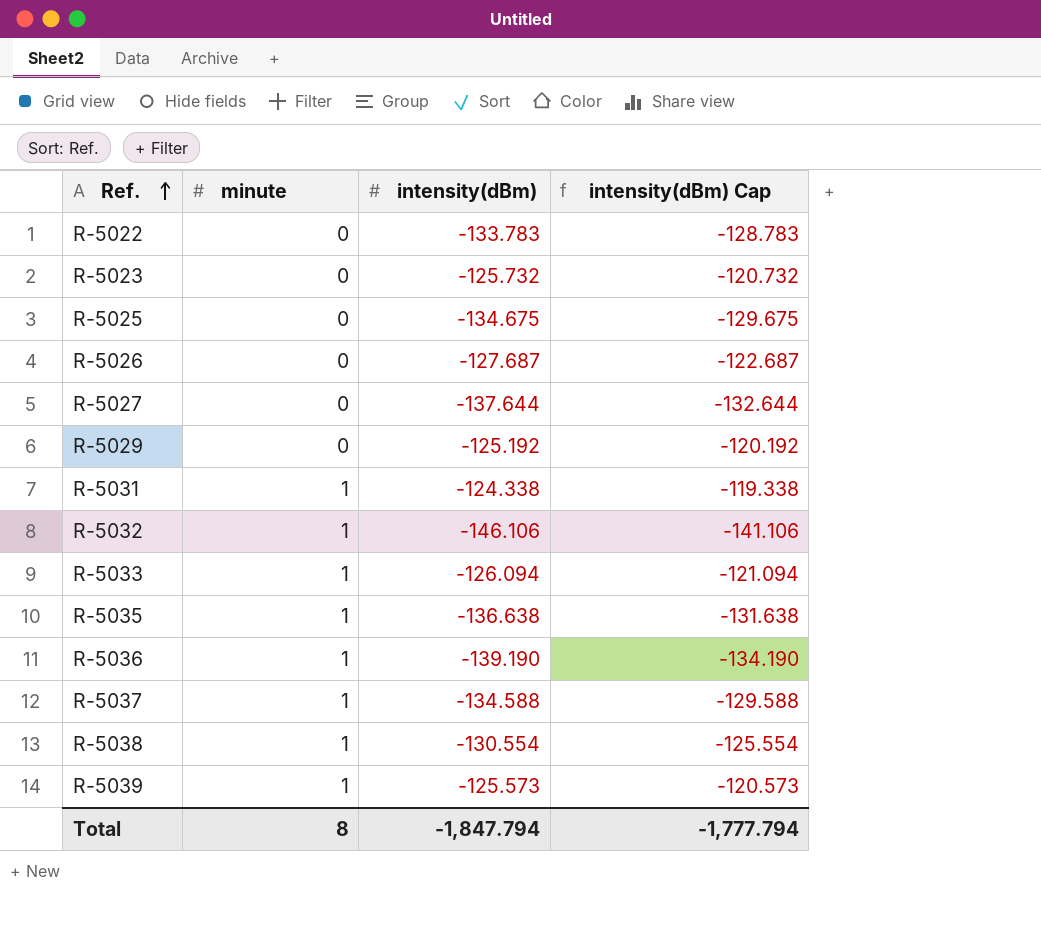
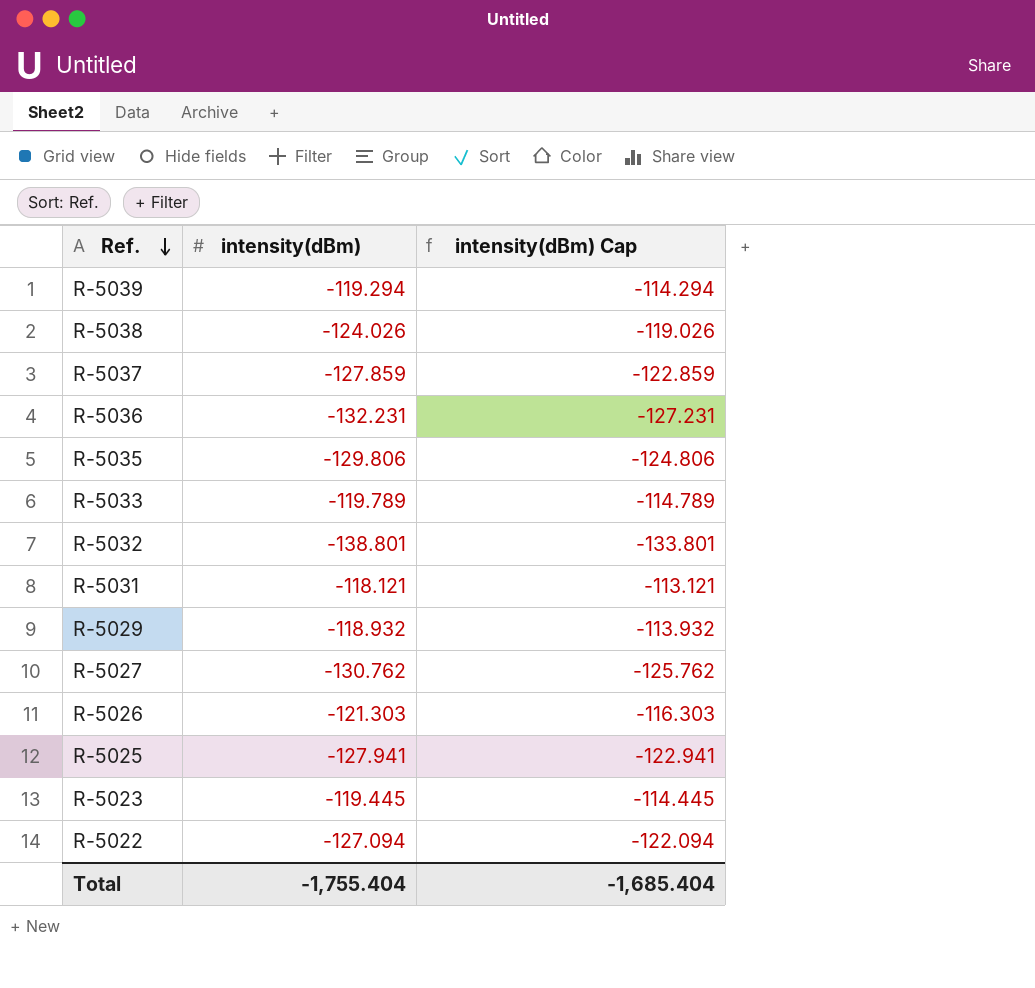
row order: Ref. ascending -> Ref. descending
column minute | position: 2 -> none
R-5039 | intensity(dBm): -125.573 -> -119.294
R-5039 | intensity(dBm) Cap: -120.573 -> -114.294
R-5038 | intensity(dBm): -130.554 -> -124.026
R-5038 | intensity(dBm) Cap: -125.554 -> -119.026
R-5037 | intensity(dBm): -134.588 -> -127.859
R-5037 | intensity(dBm) Cap: -129.588 -> -122.859
R-5036 | intensity(dBm): -139.190 -> -132.231
R-5036 | intensity(dBm) Cap: -134.190 -> -127.231
R-5035 | intensity(dBm): -136.638 -> -129.806
R-5035 | intensity(dBm) Cap: -131.638 -> -124.806
R-5033 | intensity(dBm): -126.094 -> -119.789
R-5033 | intensity(dBm) Cap: -121.094 -> -114.789
R-5032 | intensity(dBm): -146.106 -> -138.801
R-5032 | intensity(dBm) Cap: -141.106 -> -133.801
R-5031 | intensity(dBm): -124.338 -> -118.121
R-5031 | intensity(dBm) Cap: -119.338 -> -113.121
R-5029 | intensity(dBm): -125.192 -> -118.932
R-5029 | intensity(dBm) Cap: -120.192 -> -113.932
R-5027 | intensity(dBm): -137.644 -> -130.762
R-5027 | intensity(dBm) Cap: -132.644 -> -125.762
R-5026 | intensity(dBm): -127.687 -> -121.303
R-5026 | intensity(dBm) Cap: -122.687 -> -116.303
R-5025 | intensity(dBm): -134.675 -> -127.941
R-5025 | intensity(dBm) Cap: -129.675 -> -122.941
R-5023 | intensity(dBm): -125.732 -> -119.445
R-5023 | intensity(dBm) Cap: -120.732 -> -114.445
R-5022 | intensity(dBm): -133.783 -> -127.094
R-5022 | intensity(dBm) Cap: -128.783 -> -122.094
Total | intensity(dBm): -1,847.794 -> -1,755.404
Total | intensity(dBm) Cap: -1,777.794 -> -1,685.404

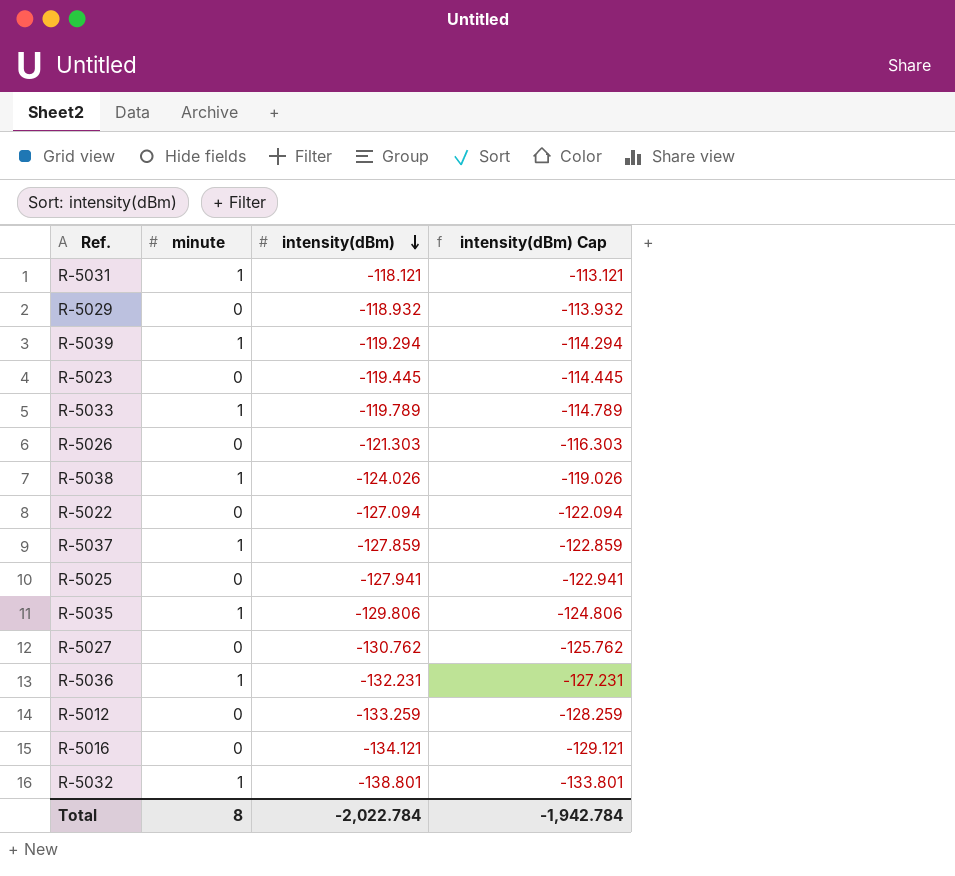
row order: Ref. descending -> intensity(dBm) descending
column minute | position: none -> 2
row R-5012: none -> 0 | -133.259 | -128.259
row R-5016: none -> 0 | -134.121 | -129.121
Total | intensity(dBm): -1,755.404 -> -2,022.784
Total | intensity(dBm) Cap: -1,685.404 -> -1,942.784

